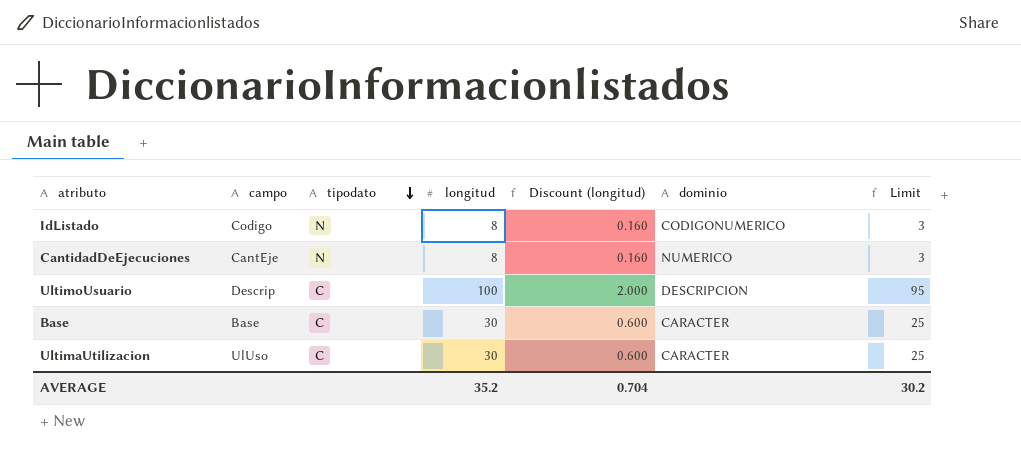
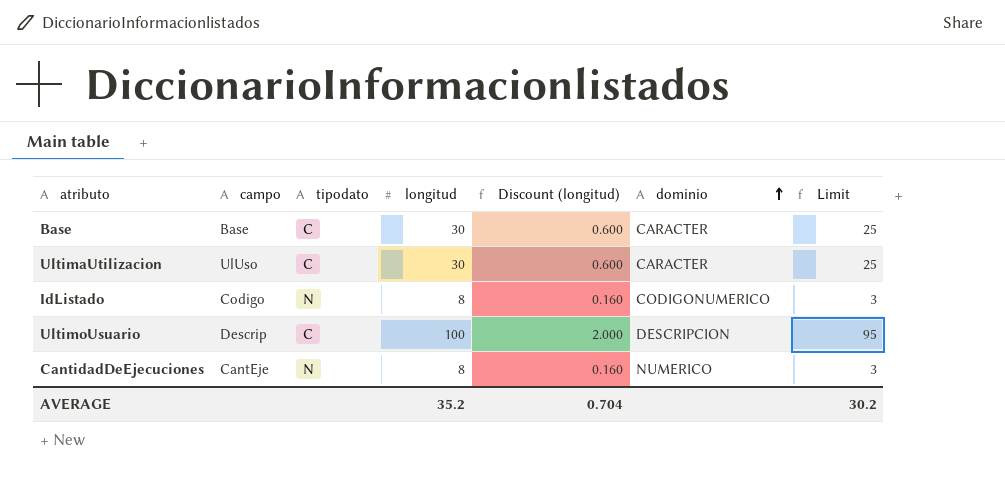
row order: tipodato descending -> dominio ascending

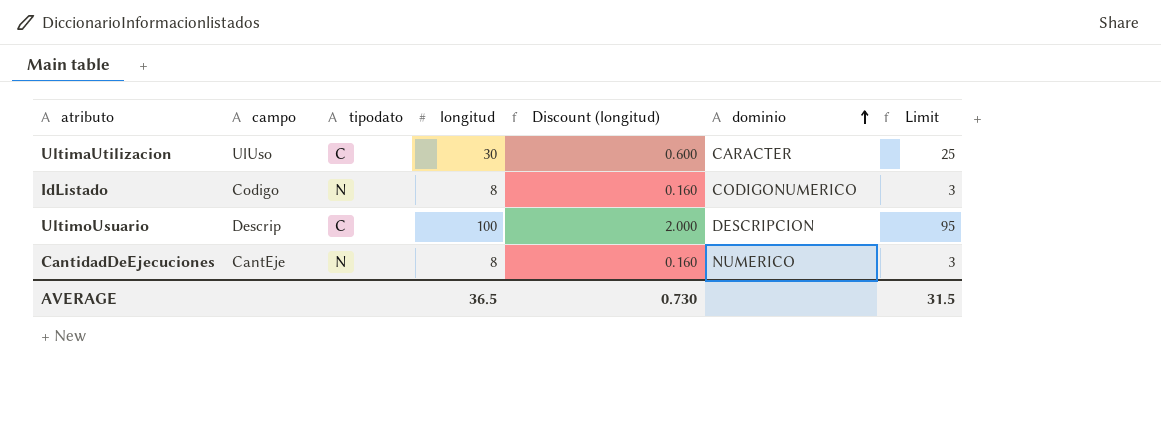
row Base: Base | C | 30 | 0.600 | CARACTER | 25 -> none
AVERAGE | longitud: 35.2 -> 36.5
AVERAGE | Discount (longitud): 0.704 -> 0.730
AVERAGE | Limit: 30.2 -> 31.5

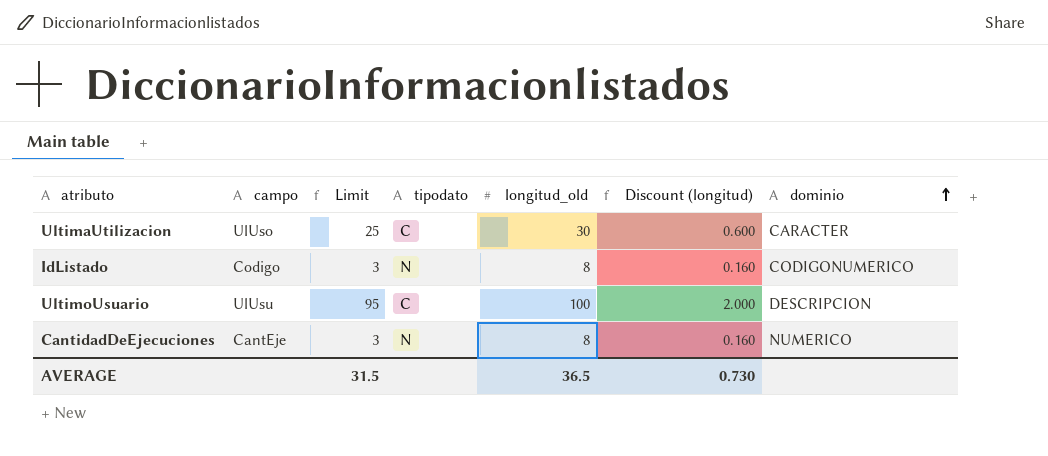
column Limit | position: 7 -> 3
column name: longitud -> longitud_old
UltimoUsuario | campo: Descrip -> UlUsu

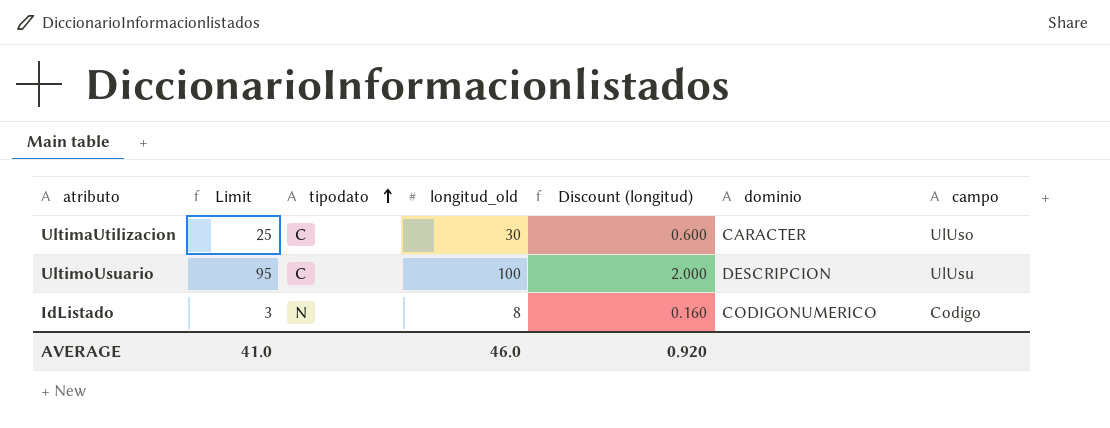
row order: dominio ascending -> tipodato ascending
column campo | position: 2 -> 7
row CantidadDeEjecuciones: CantEje | 3 | N | 8 | 0.160 | NUMERICO -> none
AVERAGE | Limit: 31.5 -> 41.0
AVERAGE | longitud_old: 36.5 -> 46.0
AVERAGE | Discount (longitud): 0.730 -> 0.920

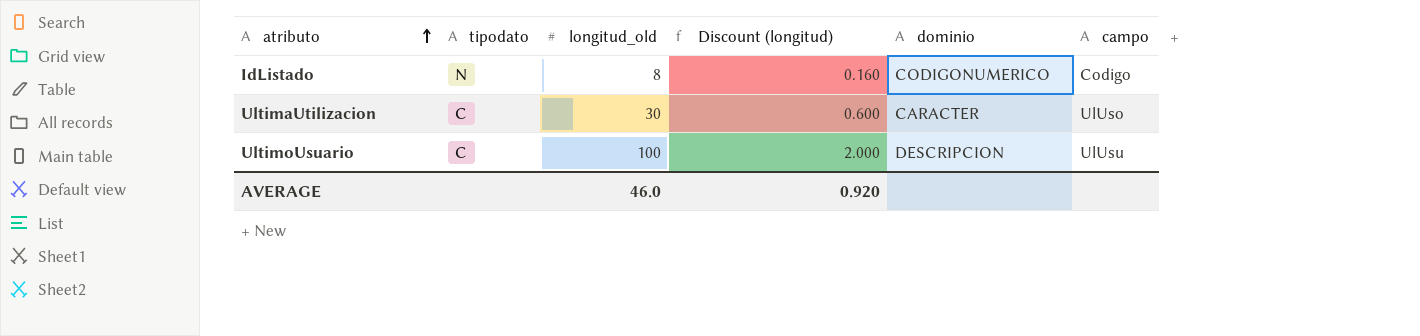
row order: tipodato ascending -> atributo ascending
column Limit | formula: [longitud_old] - 5 -> none

